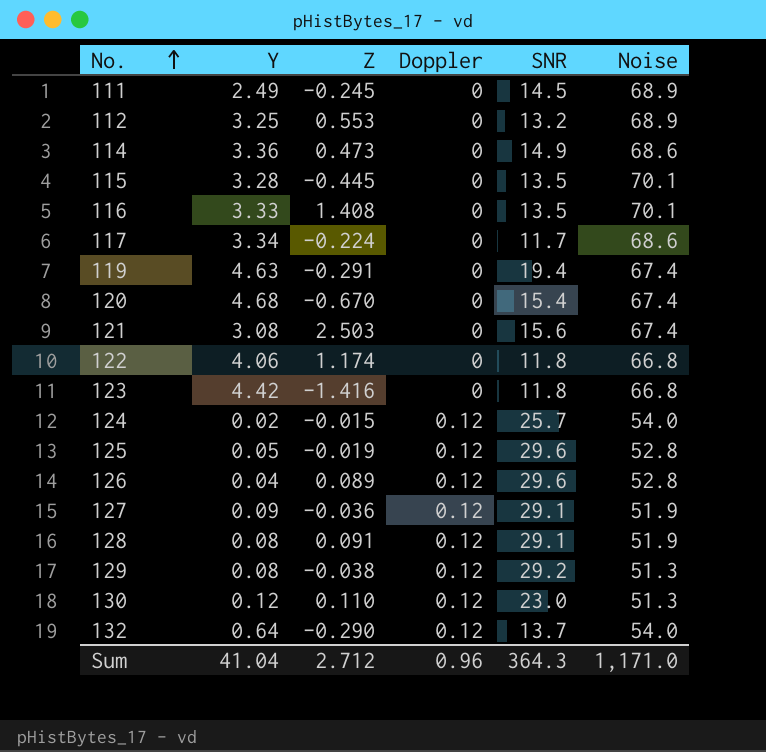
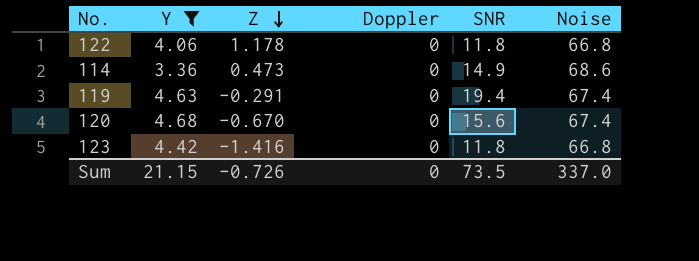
filter: none -> Y >= 3.36
row order: No. ascending -> Z descending
122 | Z: 1.174 -> 1.178
120 | SNR: 15.4 -> 15.6
Sum | Y: 41.04 -> 21.15
Sum | Z: 2.712 -> -0.726
Sum | Doppler: 0.96 -> 0
Sum | SNR: 364.3 -> 73.5
Sum | Noise: 1,171.0 -> 337.0

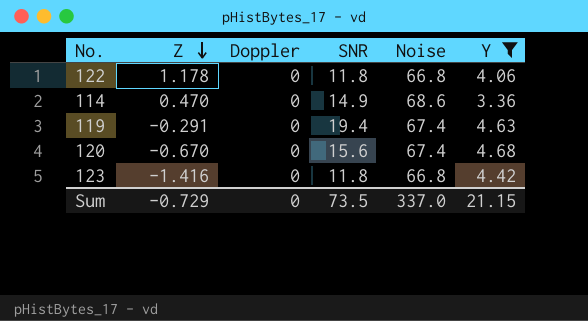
column Y | position: 2 -> 6
114 | Z: 0.473 -> 0.470
Sum | Z: -0.726 -> -0.729

